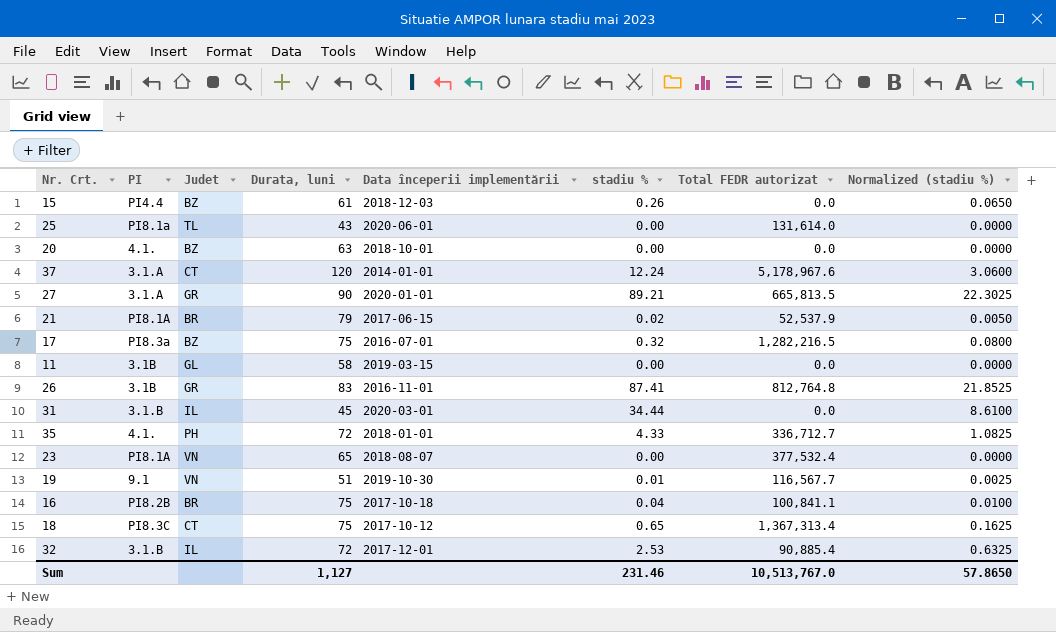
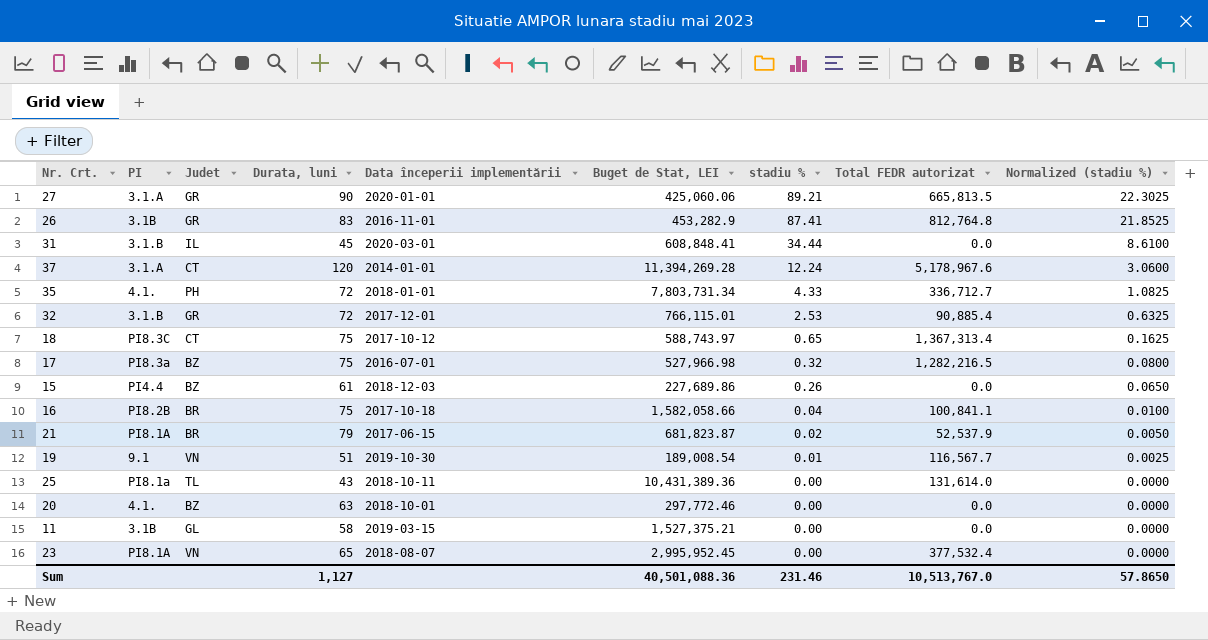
row order: none -> stadiu % descending
column Buget de Stat, LEI | position: none -> 6
32 | Judet: IL -> GR
25 | Data începerii implementării: 2020-06-01 -> 2018-10-11

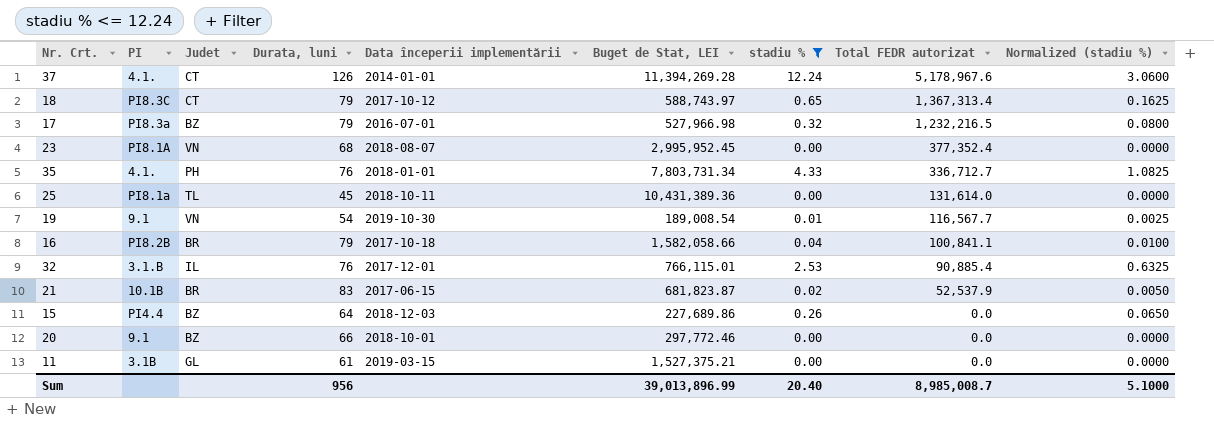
filter: none -> stadiu % <= 12.24
row order: stadiu % descending -> Total FEDR autorizat descending
37 | PI: 3.1.A -> 4.1.
37 | Durata, luni: 120 -> 126
18 | Durata, luni: 75 -> 79
17 | Durata, luni: 75 -> 79
17 | Total FEDR autorizat: 1,282,216.5 -> 1,232,216.5
23 | Durata, luni: 65 -> 68
23 | Total FEDR autorizat: 377,532.4 -> 377,352.4
35 | Durata, luni: 72 -> 76
25 | Durata, luni: 43 -> 45
19 | Durata, luni: 51 -> 54
16 | Durata, luni: 75 -> 79
32 | Judet: GR -> IL
32 | Durata, luni: 72 -> 76
21 | PI: PI8.1A -> 10.1B
21 | Durata, luni: 79 -> 83
15 | Durata, luni: 61 -> 64
20 | PI: 4.1. -> 9.1
20 | Durata, luni: 63 -> 66
11 | Durata, luni: 58 -> 61
Sum | Durata, luni: 1,127 -> 956
Sum | Buget de Stat, LEI: 40,501,088.36 -> 39,013,896.99
Sum | stadiu %: 231.46 -> 20.40
Sum | Total FEDR autorizat: 10,513,767.0 -> 8,985,008.7
Sum | Normalized (stadiu %): 57.8650 -> 5.1000

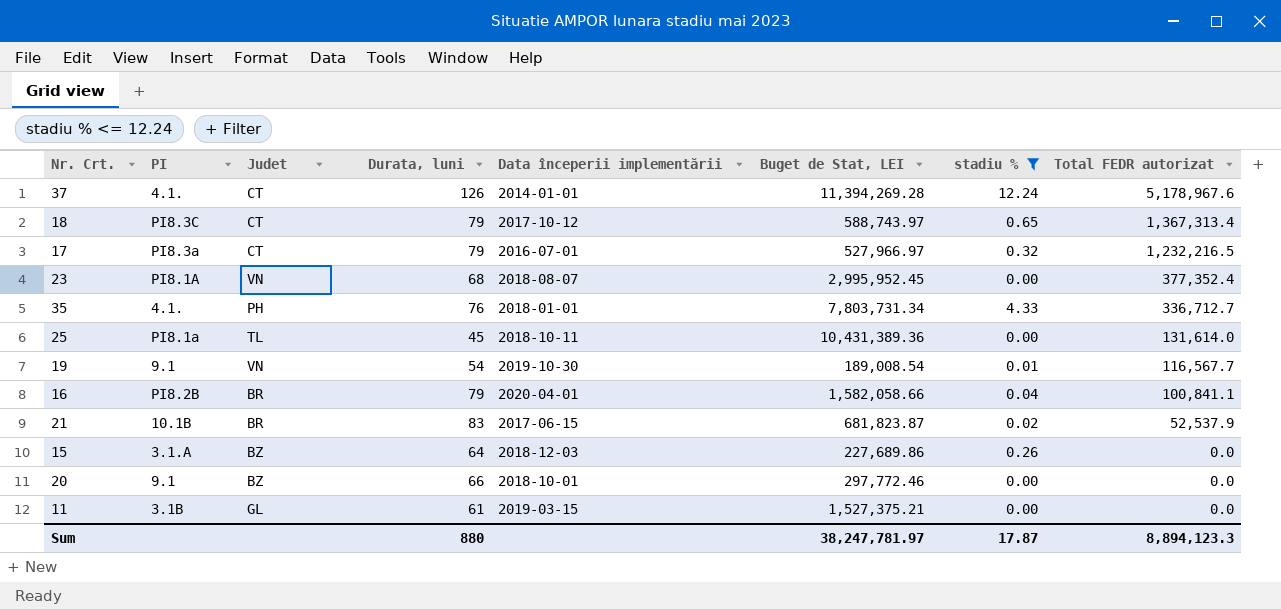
column Normalized (stadiu %) | formula: [stadiu %] * 0.25 -> none
row 32: 3.1.B | IL | 76 | 2017-12-01 | 766,115.01 | 2.53 | 90,885.4 | 0.6325 -> none
17 | Judet: BZ -> CT
17 | Buget de Stat, LEI: 527,966.98 -> 527,966.97
16 | Data începerii implementării: 2017-10-18 -> 2020-04-01
15 | PI: PI4.4 -> 3.1.A
Sum | Durata, luni: 956 -> 880
Sum | Buget de Stat, LEI: 39,013,896.99 -> 38,247,781.97
Sum | stadiu %: 20.40 -> 17.87
Sum | Total FEDR autorizat: 8,985,008.7 -> 8,894,123.3

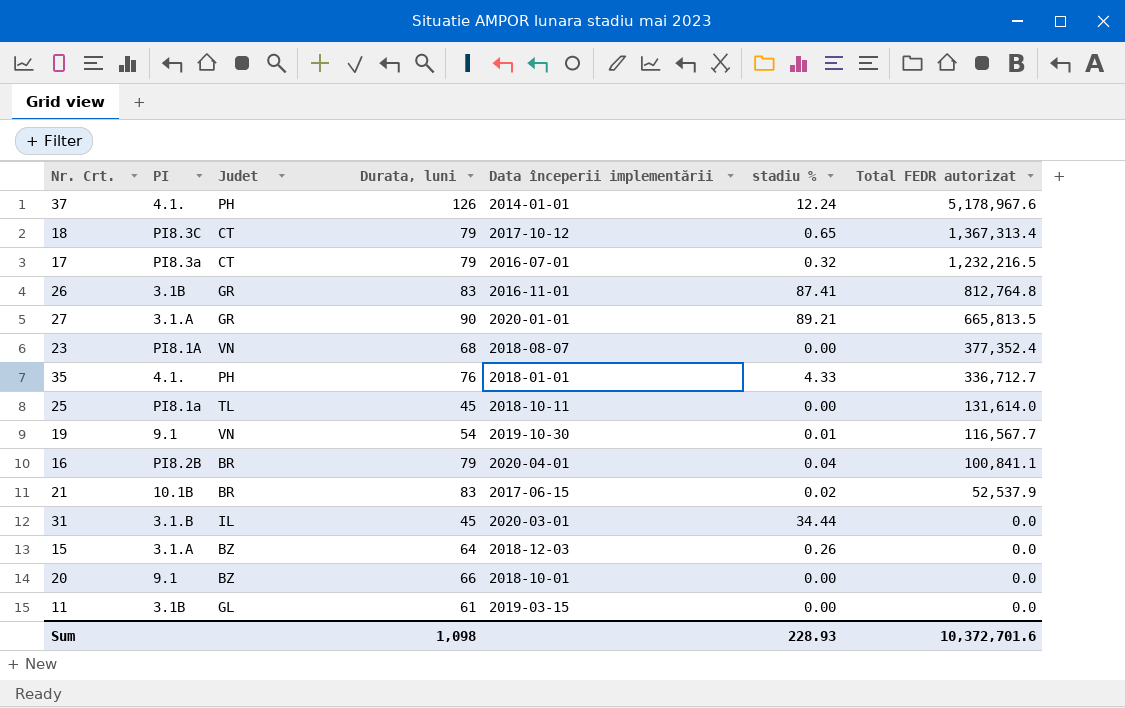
filter: stadiu % <= 12.24 -> none
column Buget de Stat, LEI | position: 6 -> none
37 | Judet: CT -> PH
Sum | Durata, luni: 880 -> 1,098
Sum | stadiu %: 17.87 -> 228.93
Sum | Total FEDR autorizat: 8,894,123.3 -> 10,372,701.6

